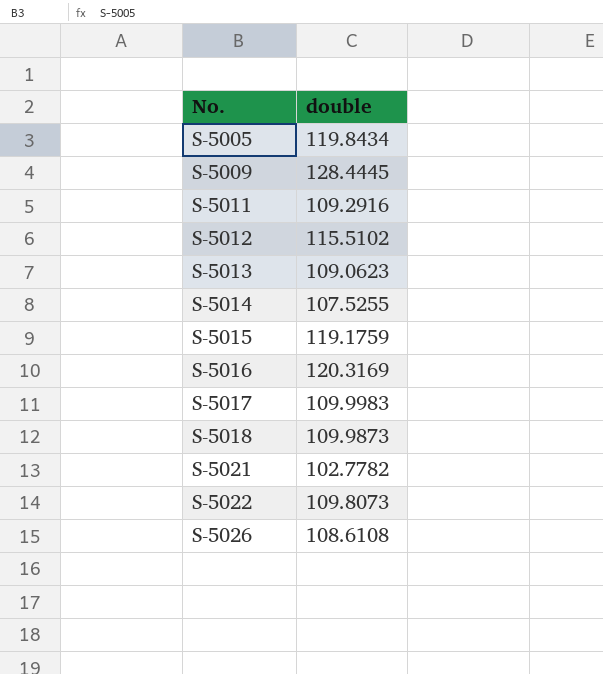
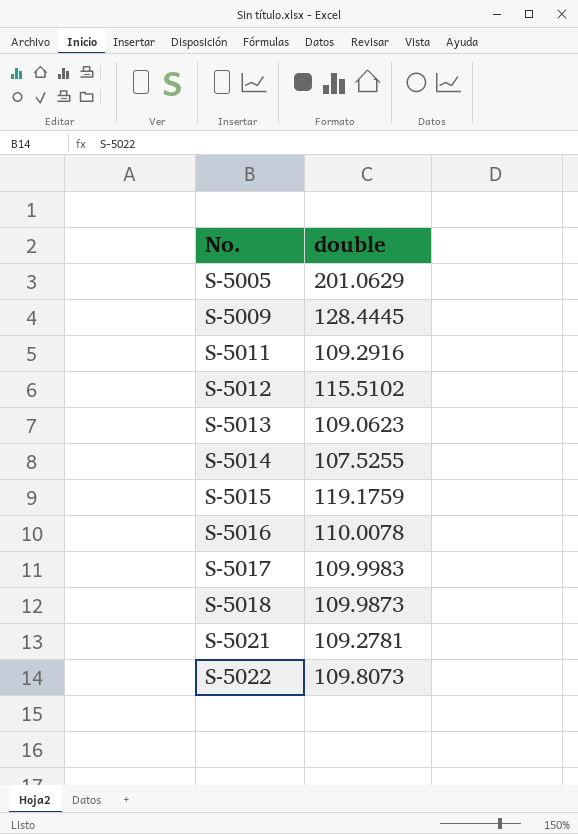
row S-5026: 108.6108 -> none
S-5005 | double: 119.8434 -> 201.0629
S-5016 | double: 120.3169 -> 110.0078
S-5021 | double: 102.7782 -> 109.2781

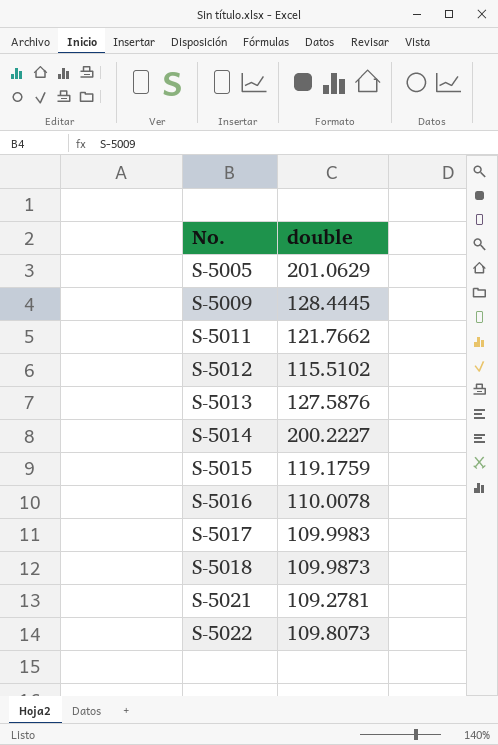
S-5011 | double: 109.2916 -> 121.7662
S-5013 | double: 109.0623 -> 127.5876
S-5014 | double: 107.5255 -> 200.2227

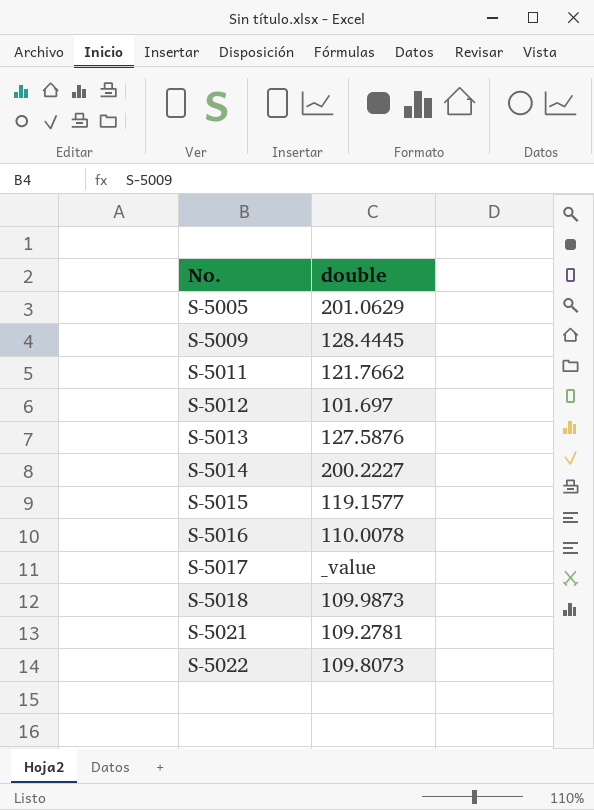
S-5012 | double: 115.5102 -> 101.697
S-5015 | double: 119.1759 -> 119.1577
S-5017 | double: 109.9983 -> _value

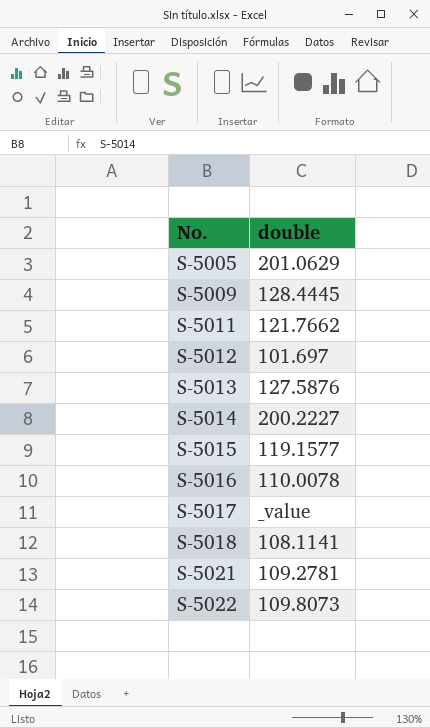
S-5018 | double: 109.9873 -> 108.1141

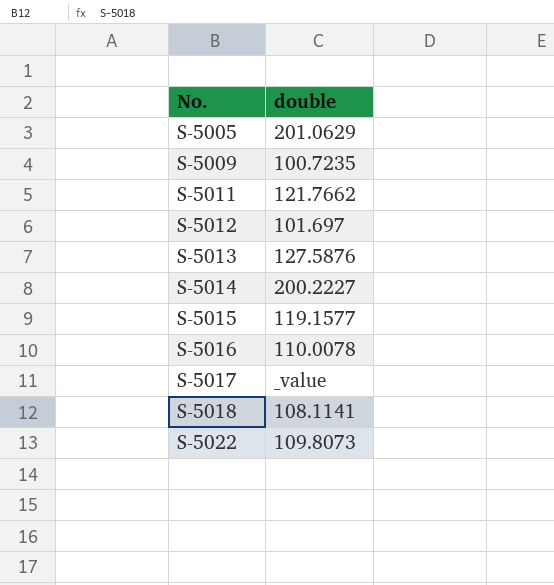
row S-5021: 109.2781 -> none
S-5009 | double: 128.4445 -> 100.7235

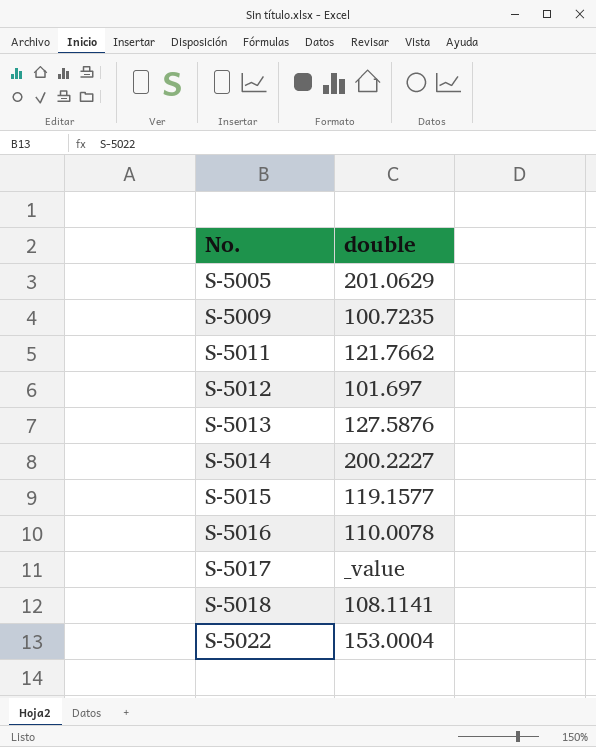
S-5022 | double: 109.8073 -> 153.0004

